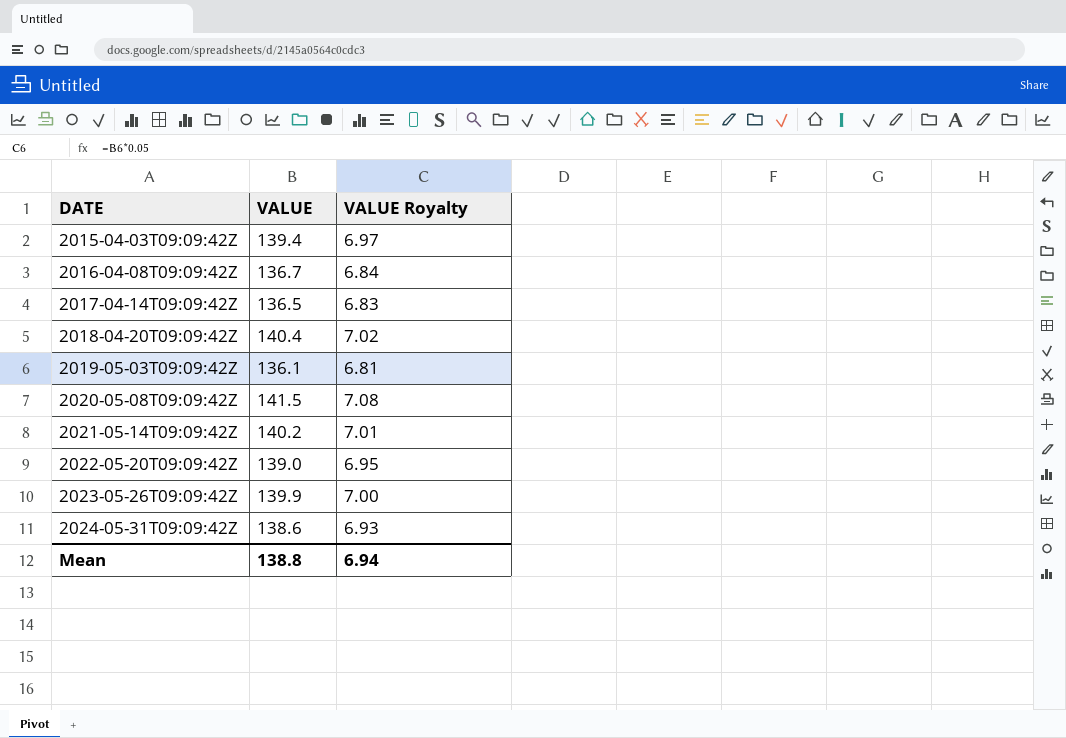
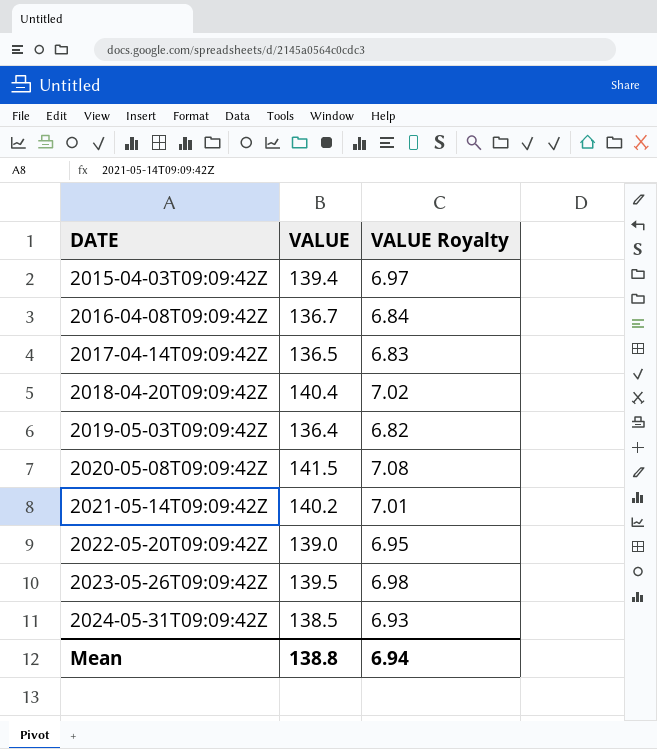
2019-05-03T09:09:42Z | VALUE: 136.1 -> 136.4
2019-05-03T09:09:42Z | VALUE Royalty: 6.81 -> 6.82
2023-05-26T09:09:42Z | VALUE: 139.9 -> 139.5
2023-05-26T09:09:42Z | VALUE Royalty: 7.00 -> 6.98
2024-05-31T09:09:42Z | VALUE: 138.6 -> 138.5

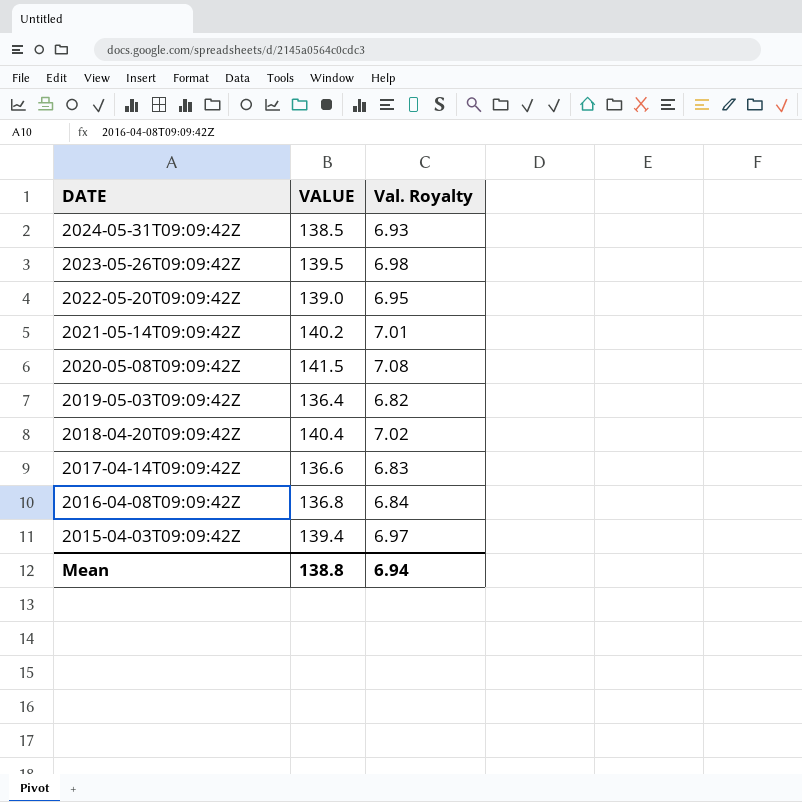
row order: DATE ascending -> DATE descending
column name: VALUE Royalty -> Val. Royalty
2017-04-14T09:09:42Z | VALUE: 136.5 -> 136.6
2016-04-08T09:09:42Z | VALUE: 136.7 -> 136.8

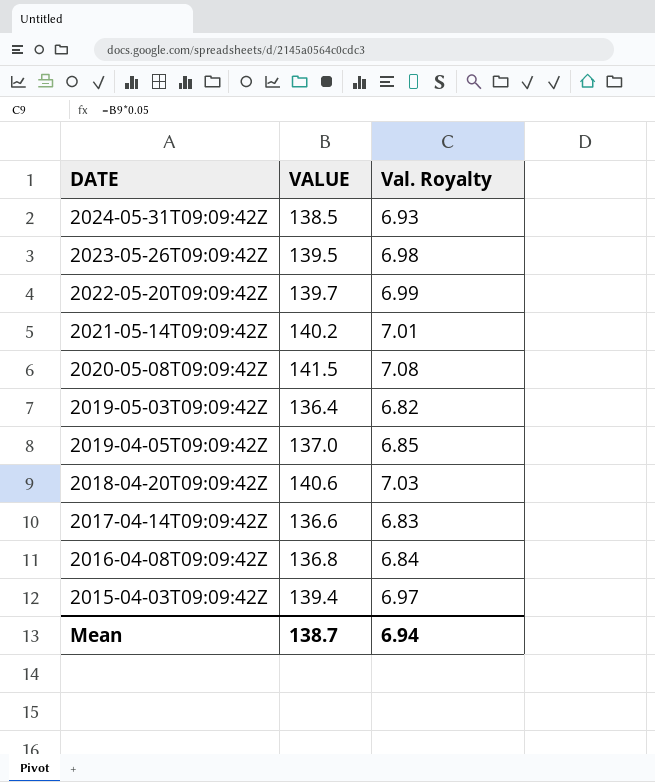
2022-05-20T09:09:42Z | VALUE: 139.0 -> 139.7
2022-05-20T09:09:42Z | Val. Royalty: 6.95 -> 6.99
row 2019-04-05T09:09:42Z: none -> 137.0 | 6.85
2018-04-20T09:09:42Z | VALUE: 140.4 -> 140.6
2018-04-20T09:09:42Z | Val. Royalty: 7.02 -> 7.03
Mean | VALUE: 138.8 -> 138.7

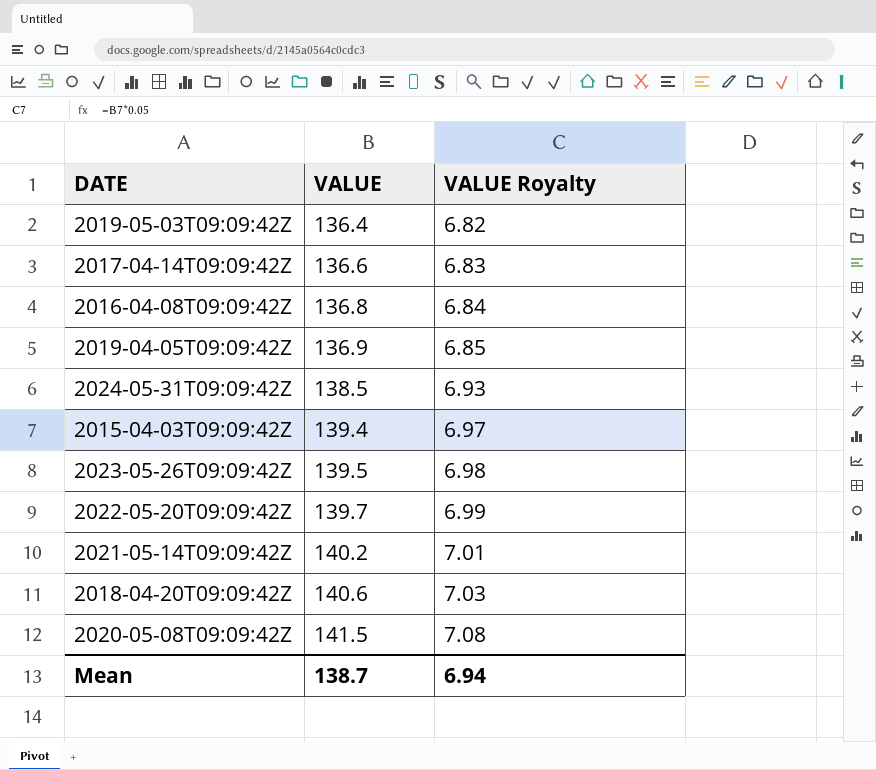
row order: DATE descending -> VALUE ascending
column name: Val. Royalty -> VALUE Royalty
2019-04-05T09:09:42Z | VALUE: 137.0 -> 136.9

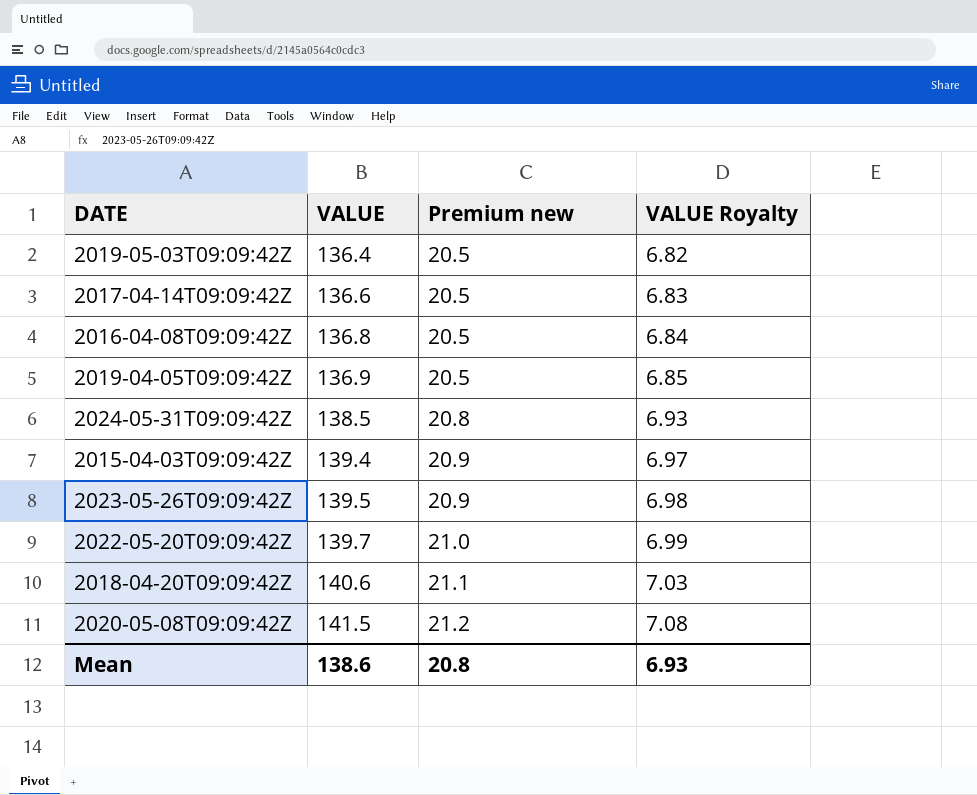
column Premium new | formula: none -> [VALUE] * 0.15
row 2021-05-14T09:09:42Z: 140.2 | 7.01 -> none
Mean | VALUE: 138.7 -> 138.6
Mean | VALUE Royalty: 6.94 -> 6.93

